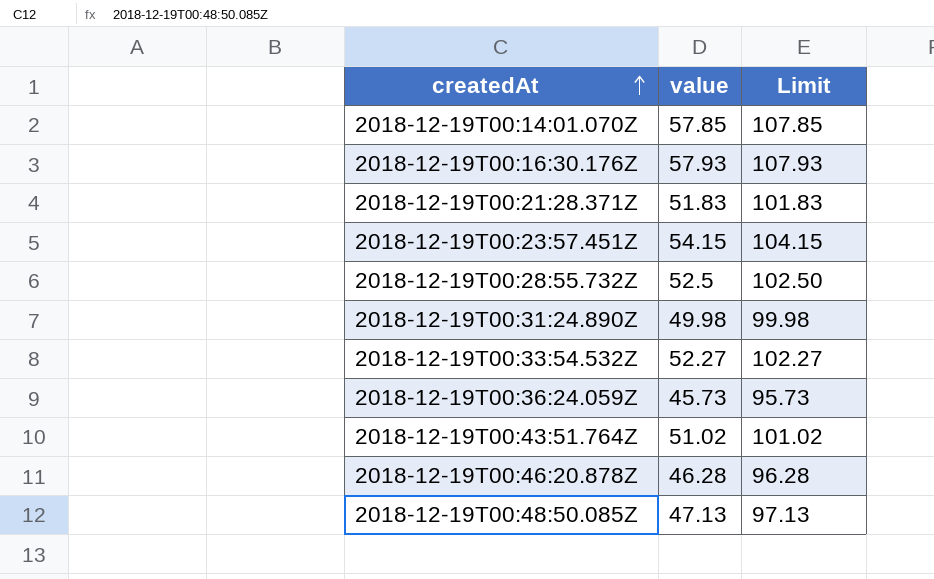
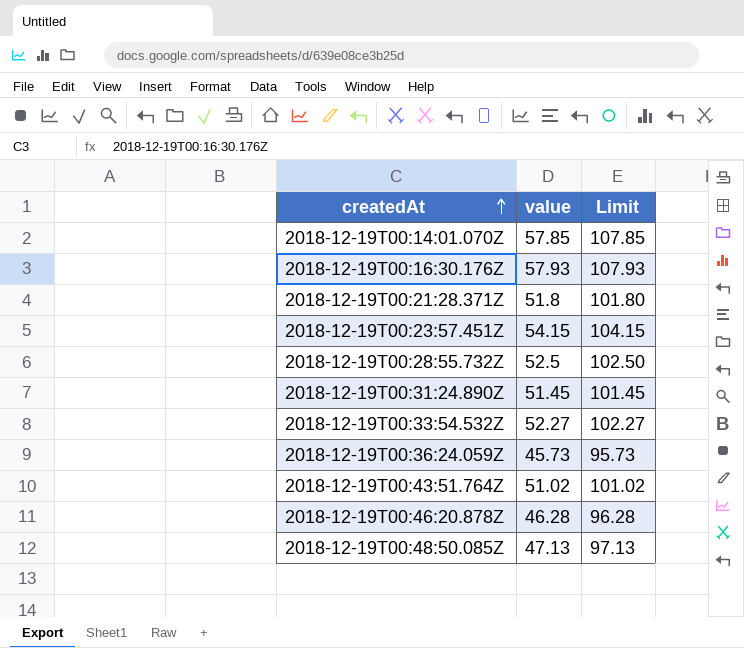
2018-12-19T00:21:28.371Z | value: 51.83 -> 51.8
2018-12-19T00:21:28.371Z | Limit: 101.83 -> 101.80
2018-12-19T00:31:24.890Z | value: 49.98 -> 51.45
2018-12-19T00:31:24.890Z | Limit: 99.98 -> 101.45

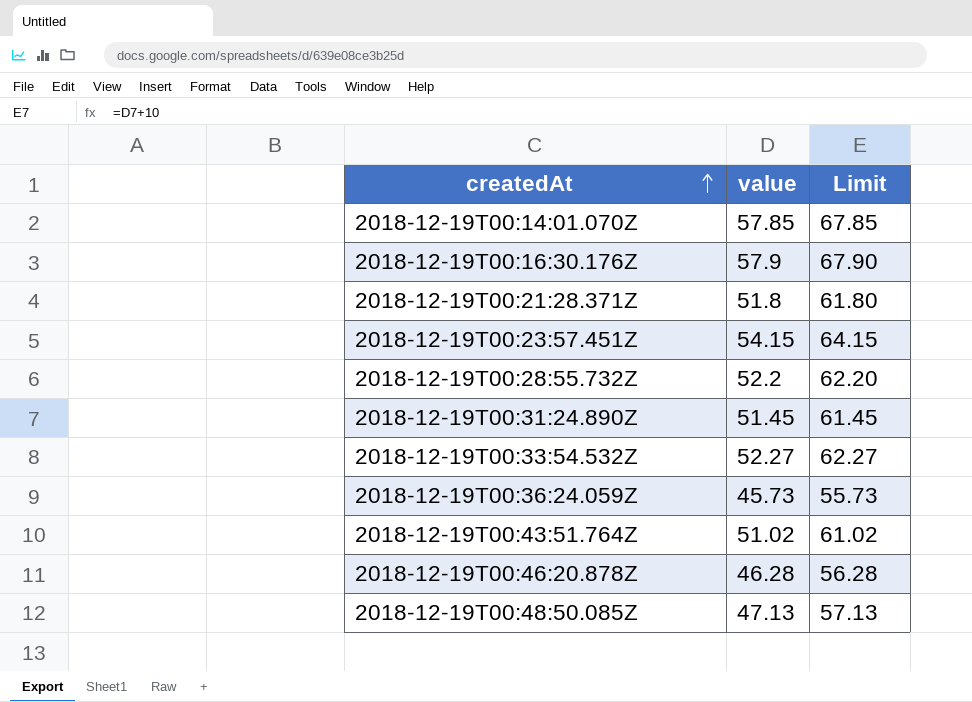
column Limit | formula: [value] + 50 -> [value] + 10
2018-12-19T00:16:30.176Z | value: 57.93 -> 57.9
2018-12-19T00:28:55.732Z | value: 52.5 -> 52.2

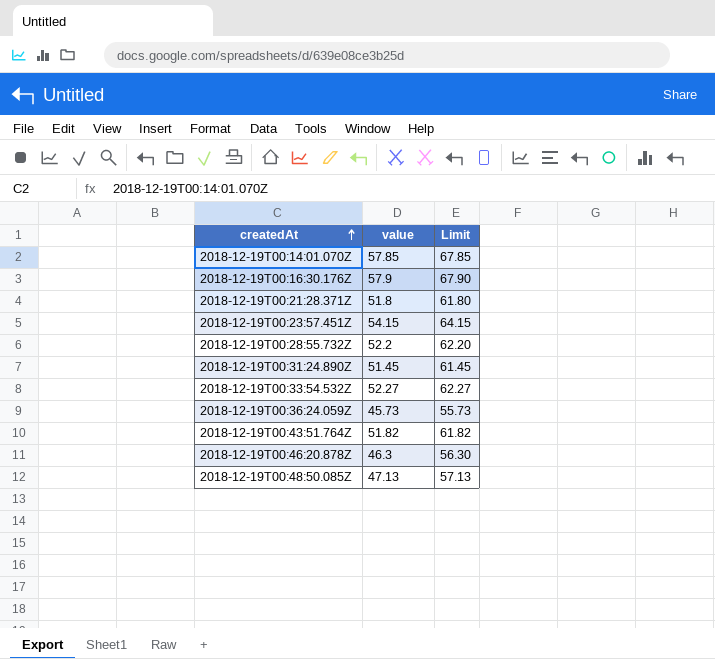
2018-12-19T00:43:51.764Z | value: 51.02 -> 51.82
2018-12-19T00:43:51.764Z | Limit: 61.02 -> 61.82
2018-12-19T00:46:20.878Z | value: 46.28 -> 46.3
2018-12-19T00:46:20.878Z | Limit: 56.28 -> 56.30

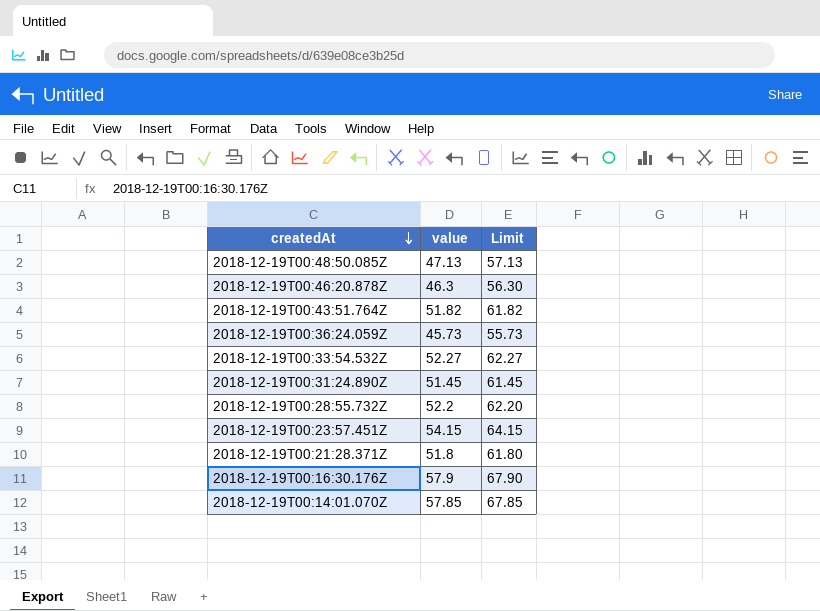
row order: createdAt ascending -> createdAt descending

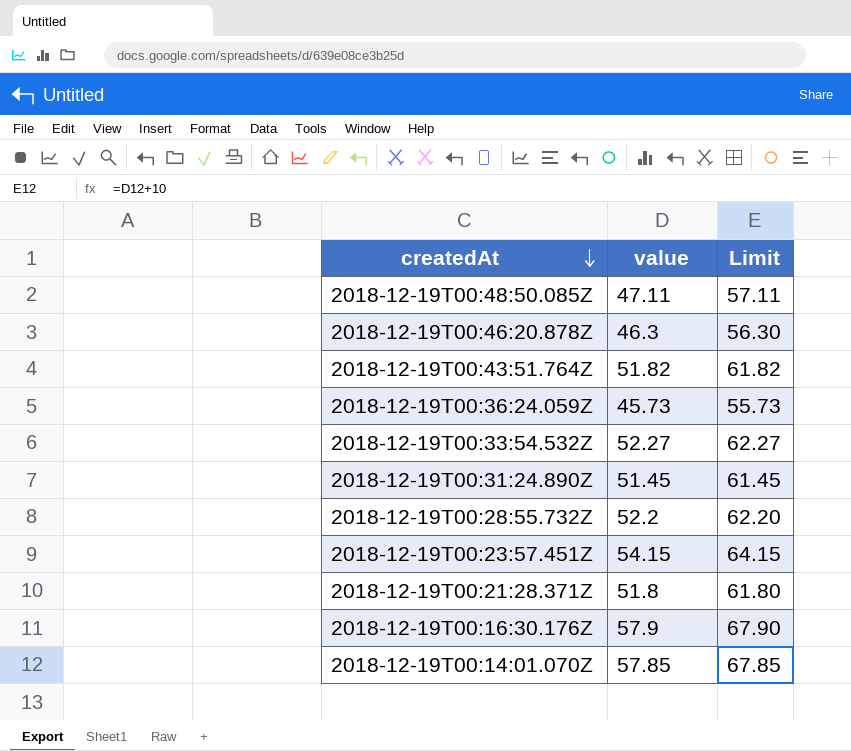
2018-12-19T00:48:50.085Z | value: 47.13 -> 47.11
2018-12-19T00:48:50.085Z | Limit: 57.13 -> 57.11

